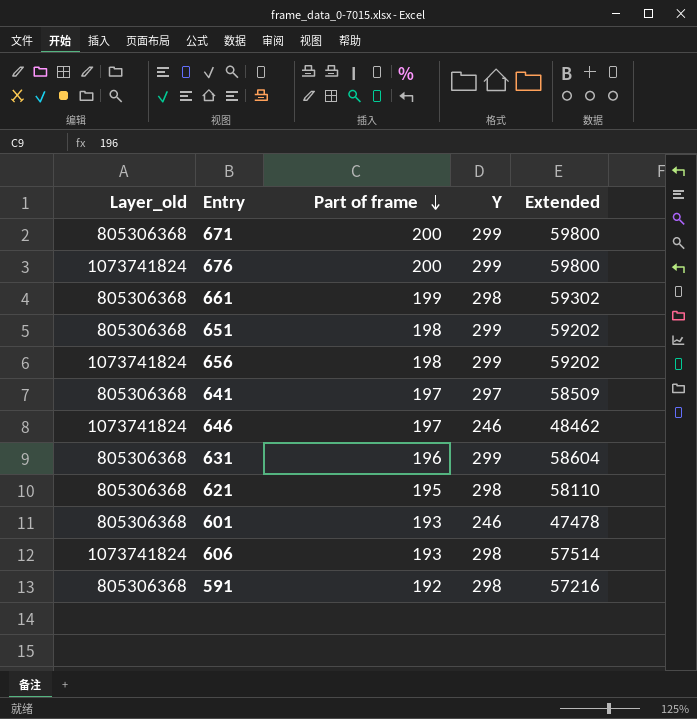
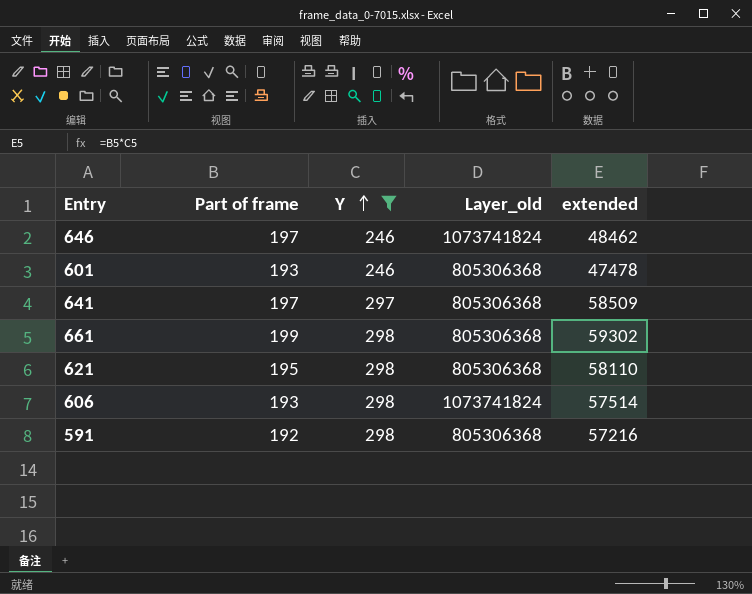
filter: none -> Y != 299
row order: Part of frame descending -> Y ascending
column Layer_old | position: 1 -> 4
column name: Extended -> extended

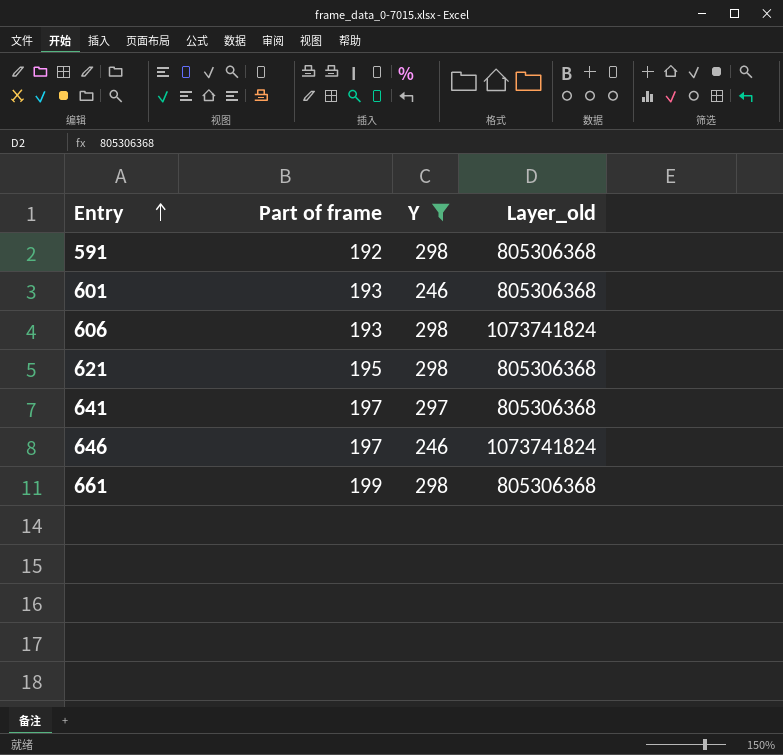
row order: Y ascending -> Entry ascending
column extended | formula: [Part of frame] * [Y] -> none

